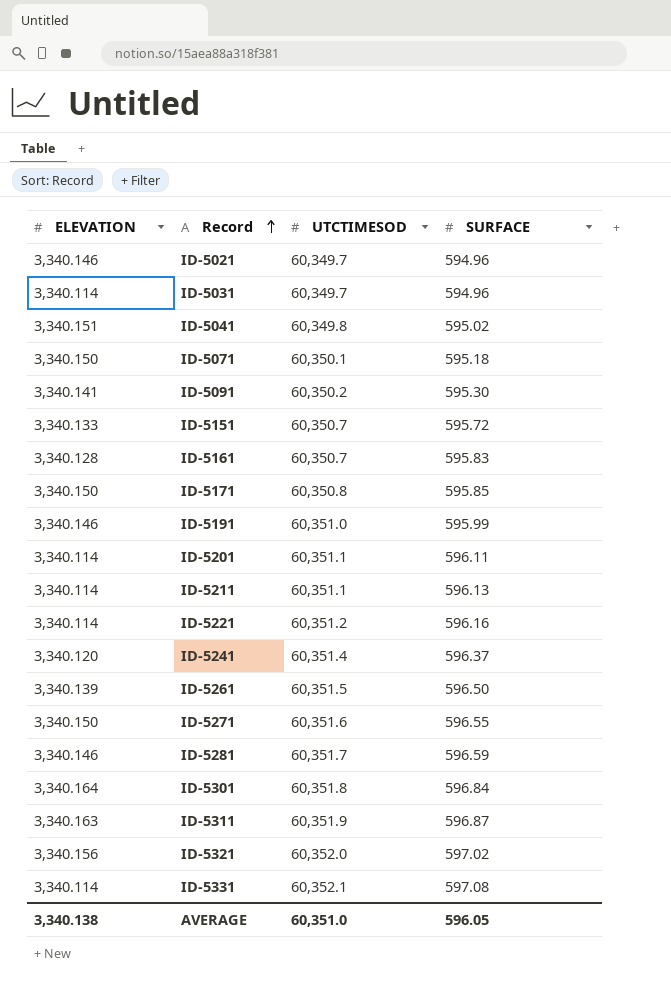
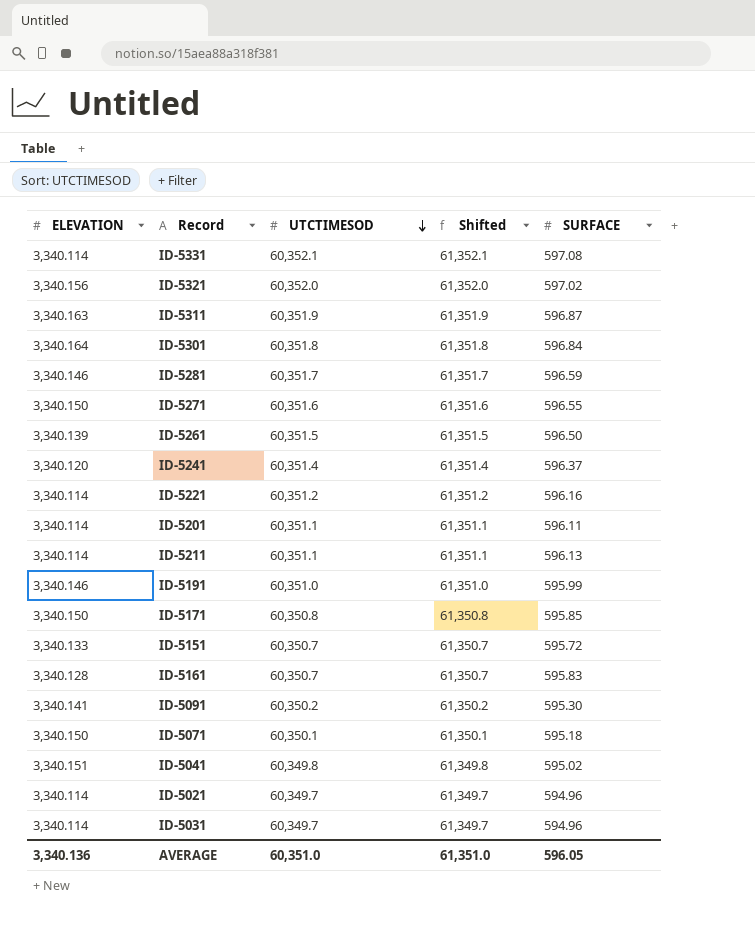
row order: Record ascending -> UTCTIMESOD descending
column Shifted | formula: none -> [UTCTIMESOD] + 1000
ID-5021 | ELEVATION: 3,340.146 -> 3,340.114
AVERAGE | ELEVATION: 3,340.138 -> 3,340.136

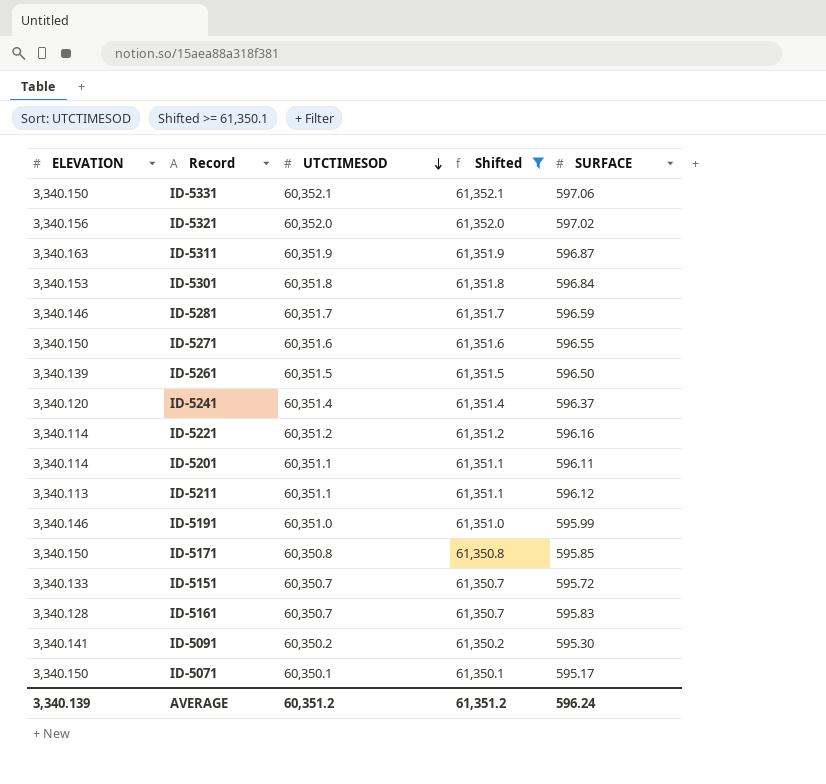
filter: none -> Shifted >= 61,350.1
ID-5331 | ELEVATION: 3,340.114 -> 3,340.150
ID-5331 | SURFACE: 597.08 -> 597.06
ID-5301 | ELEVATION: 3,340.164 -> 3,340.153
ID-5211 | ELEVATION: 3,340.114 -> 3,340.113
ID-5211 | SURFACE: 596.13 -> 596.12
ID-5071 | SURFACE: 595.18 -> 595.17
AVERAGE | ELEVATION: 3,340.136 -> 3,340.139
AVERAGE | UTCTIMESOD: 60,351.0 -> 60,351.2
AVERAGE | Shifted: 61,351.0 -> 61,351.2
AVERAGE | SURFACE: 596.05 -> 596.24

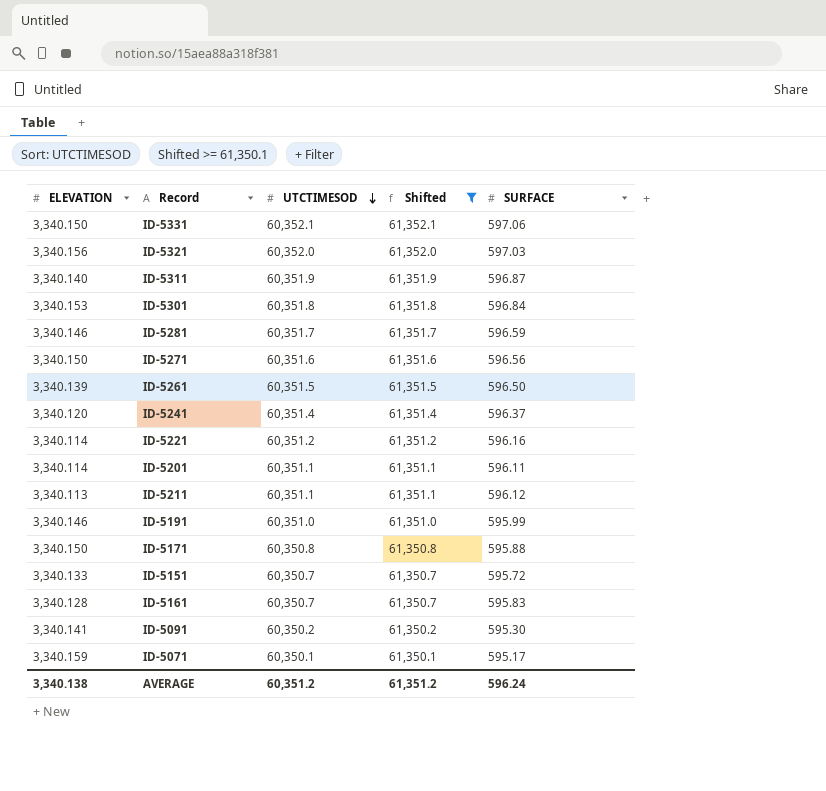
ID-5321 | SURFACE: 597.02 -> 597.03
ID-5311 | ELEVATION: 3,340.163 -> 3,340.140
ID-5271 | SURFACE: 596.55 -> 596.56
ID-5171 | SURFACE: 595.85 -> 595.88
ID-5071 | ELEVATION: 3,340.150 -> 3,340.159
AVERAGE | ELEVATION: 3,340.139 -> 3,340.138

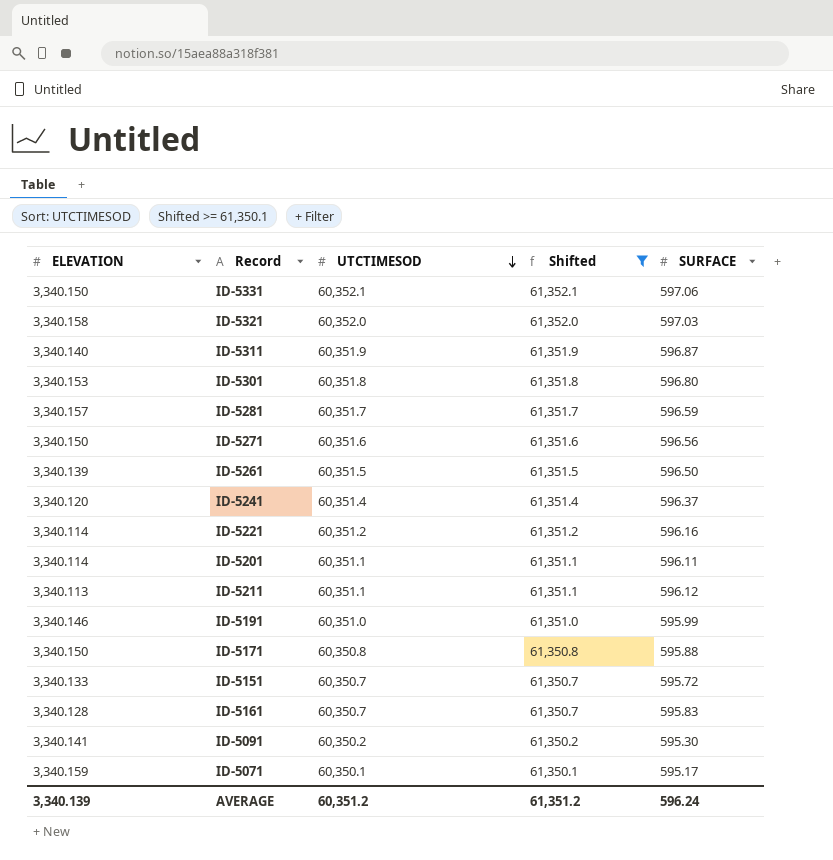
ID-5321 | ELEVATION: 3,340.156 -> 3,340.158
ID-5301 | SURFACE: 596.84 -> 596.80
ID-5281 | ELEVATION: 3,340.146 -> 3,340.157
AVERAGE | ELEVATION: 3,340.138 -> 3,340.139

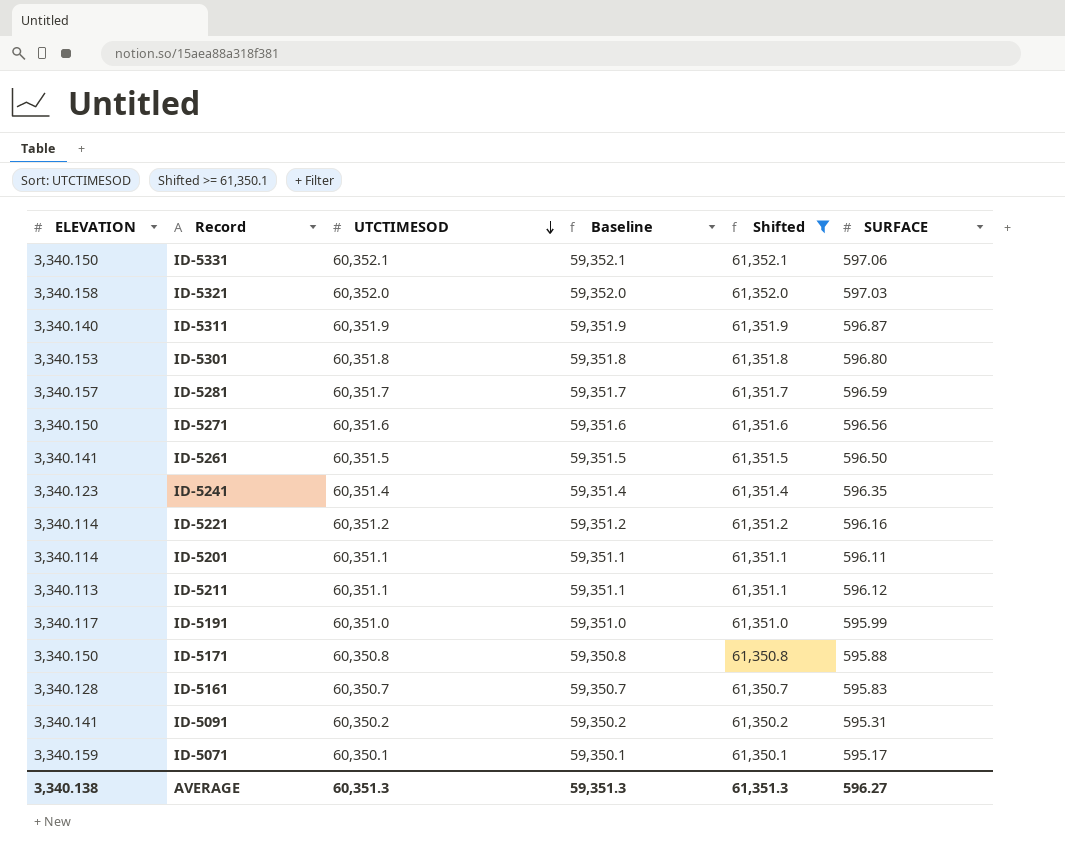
column Baseline | formula: none -> [UTCTIMESOD] - 1000
row ID-5151: 3,340.133 | 60,350.7 | 61,350.7 | 595.72 -> none
ID-5261 | ELEVATION: 3,340.139 -> 3,340.141
ID-5241 | ELEVATION: 3,340.120 -> 3,340.123
ID-5241 | SURFACE: 596.37 -> 596.35
ID-5191 | ELEVATION: 3,340.146 -> 3,340.117
ID-5091 | SURFACE: 595.30 -> 595.31
AVERAGE | ELEVATION: 3,340.139 -> 3,340.138
AVERAGE | UTCTIMESOD: 60,351.2 -> 60,351.3
AVERAGE | Shifted: 61,351.2 -> 61,351.3
AVERAGE | SURFACE: 596.24 -> 596.27

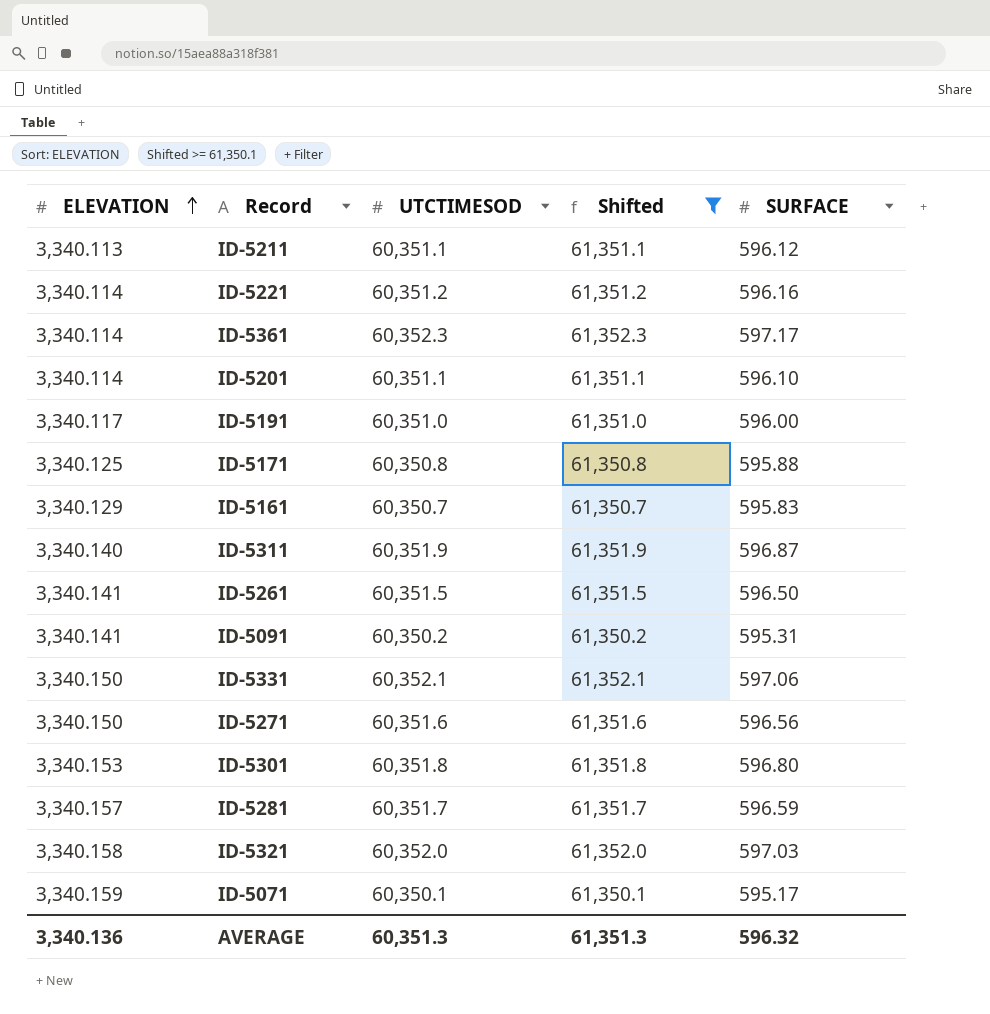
row order: UTCTIMESOD descending -> ELEVATION ascending
column Baseline | formula: [UTCTIMESOD] - 1000 -> none
row ID-5241: 3,340.123 | 60,351.4 | 59,351.4 | 61,351.4 | 596.35 -> none
row ID-5361: none -> 3,340.114 | 60,352.3 | 61,352.3 | 597.17
ID-5201 | SURFACE: 596.11 -> 596.10
ID-5191 | SURFACE: 595.99 -> 596.00
ID-5171 | ELEVATION: 3,340.150 -> 3,340.125
ID-5161 | ELEVATION: 3,340.128 -> 3,340.129
AVERAGE | ELEVATION: 3,340.138 -> 3,340.136
AVERAGE | SURFACE: 596.27 -> 596.32

